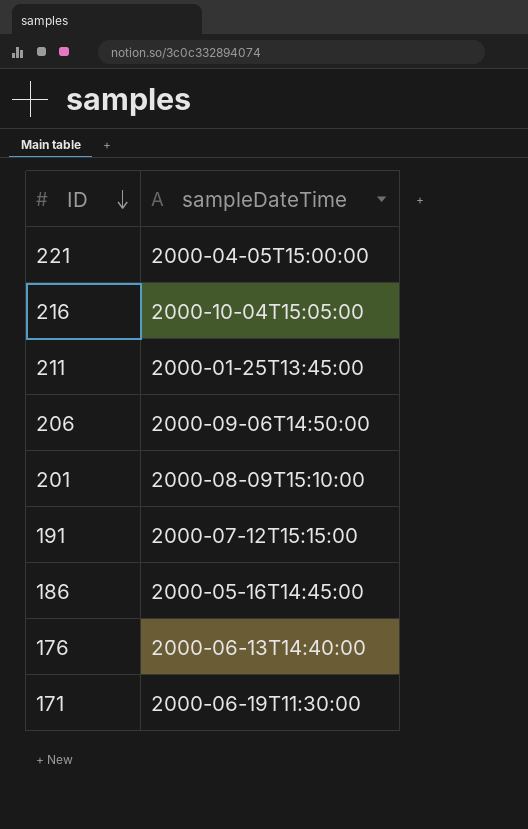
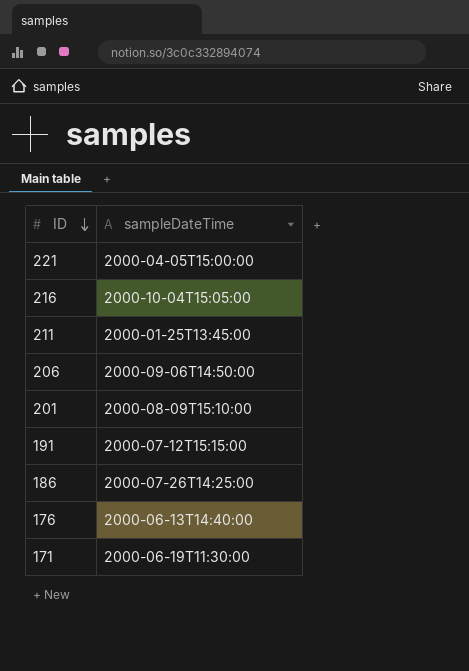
186 | sampleDateTime: 2000-05-16T14:45:00 -> 2000-07-26T14:25:00

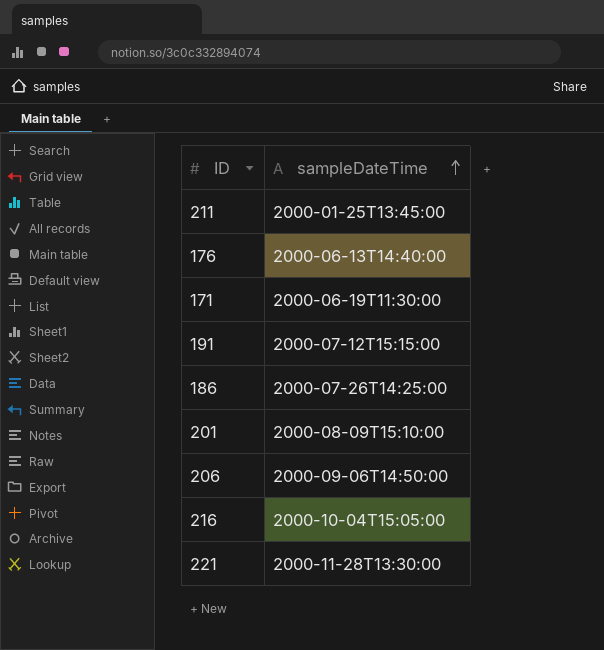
row order: ID descending -> sampleDateTime ascending
221 | sampleDateTime: 2000-04-05T15:00:00 -> 2000-11-28T13:30:00

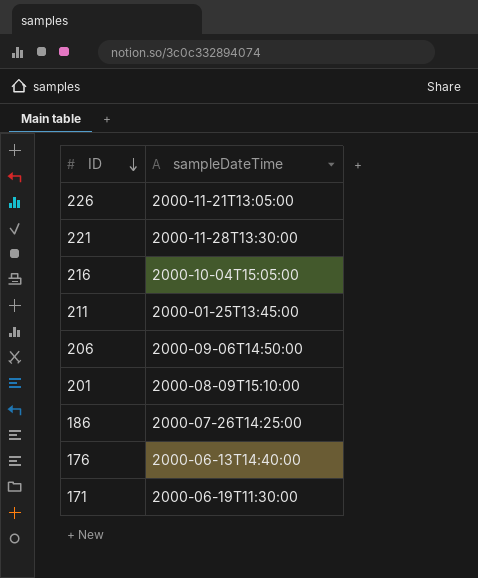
row order: sampleDateTime ascending -> ID descending
row 191: 2000-07-12T15:15:00 -> none
row 226: none -> 2000-11-21T13:05:00

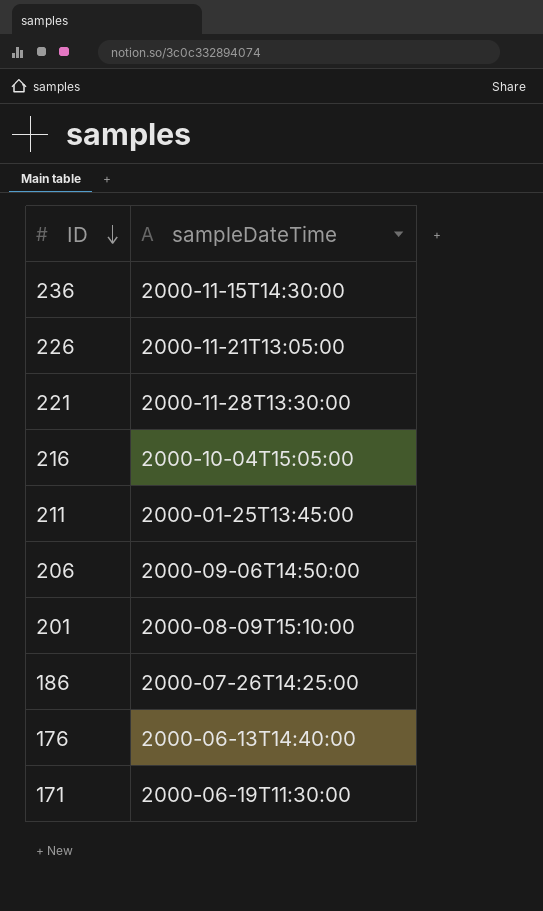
row 236: none -> 2000-11-15T14:30:00

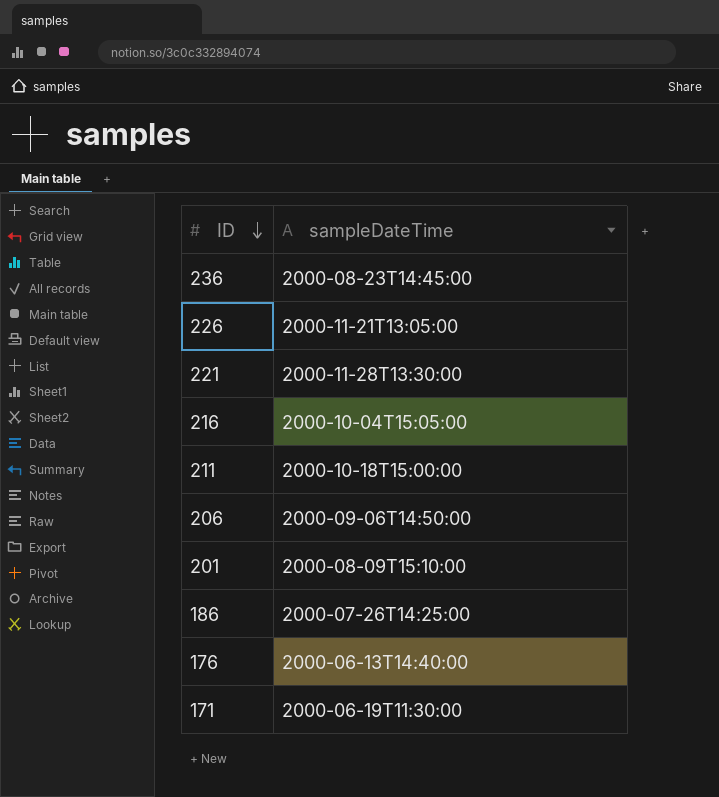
236 | sampleDateTime: 2000-11-15T14:30:00 -> 2000-08-23T14:45:00
211 | sampleDateTime: 2000-01-25T13:45:00 -> 2000-10-18T15:00:00

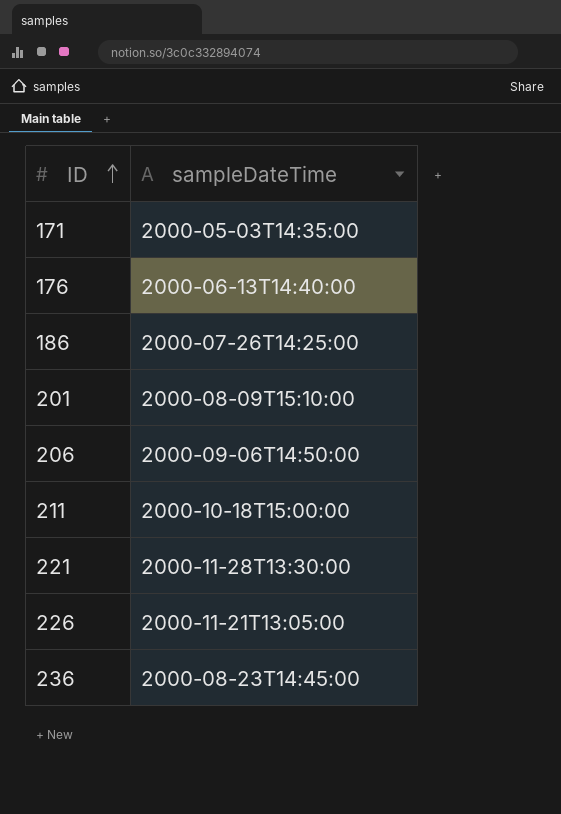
row order: ID descending -> ID ascending
row 216: 2000-10-04T15:05:00 -> none
171 | sampleDateTime: 2000-06-19T11:30:00 -> 2000-05-03T14:35:00

